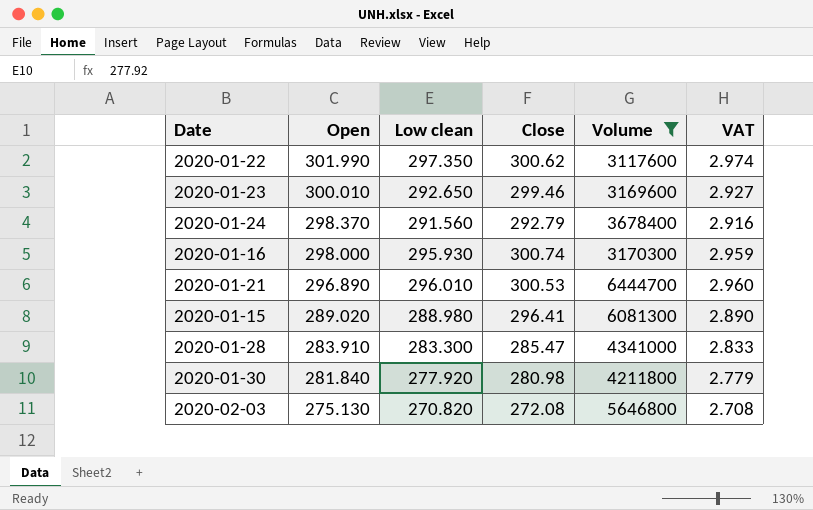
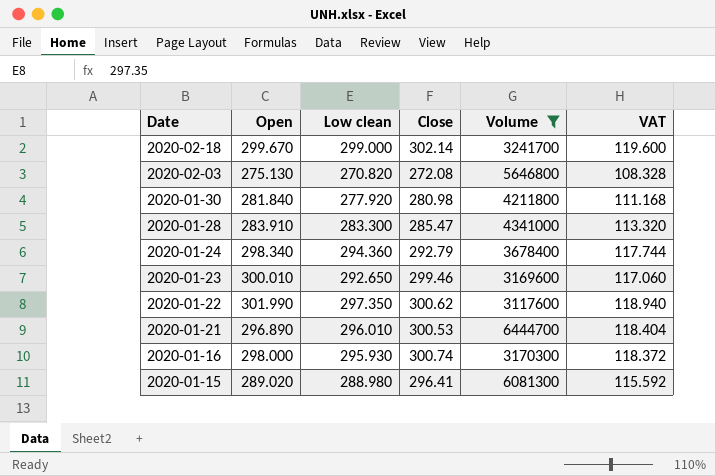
row order: Open descending -> Date descending
column VAT | formula: [Low clean] * 0.01 -> [Low clean] * 0.4
row 2020-02-18: none -> 299.670 | 299.000 | 302.14 | 3241700 | 119.600
2020-01-24 | Open: 298.370 -> 298.340
2020-01-24 | Low clean: 291.560 -> 294.360

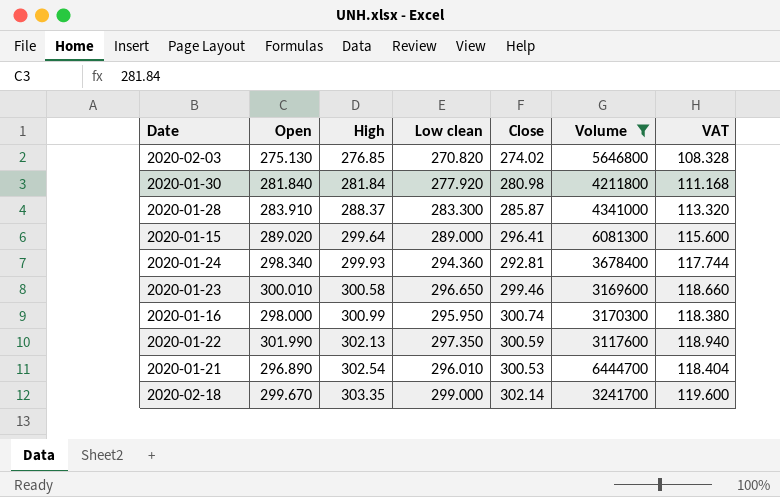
row order: Date descending -> High ascending
column High | position: none -> 3
2020-02-03 | Close: 272.08 -> 274.02
2020-01-28 | Close: 285.47 -> 285.87
2020-01-15 | Low clean: 288.980 -> 289.000
2020-01-15 | VAT: 115.592 -> 115.600
2020-01-24 | Close: 292.79 -> 292.81
2020-01-23 | Low clean: 292.650 -> 296.650
2020-01-23 | VAT: 117.060 -> 118.660
2020-01-16 | Low clean: 295.930 -> 295.950
2020-01-16 | VAT: 118.372 -> 118.380
2020-01-22 | Close: 300.62 -> 300.59

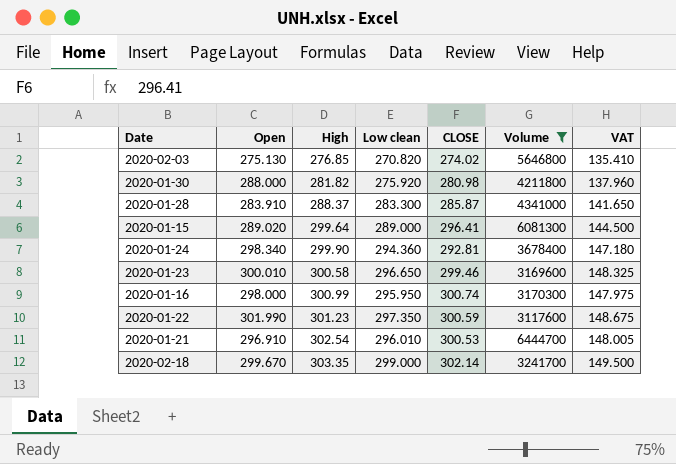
column name: Close -> CLOSE
column VAT | formula: [Low clean] * 0.4 -> [Low clean] * 0.5
2020-01-30 | Open: 281.840 -> 288.000
2020-01-30 | High: 281.84 -> 281.82
2020-01-30 | Low clean: 277.920 -> 275.920
2020-01-24 | High: 299.93 -> 299.90
2020-01-22 | High: 302.13 -> 301.23
2020-01-21 | Open: 296.890 -> 296.910

